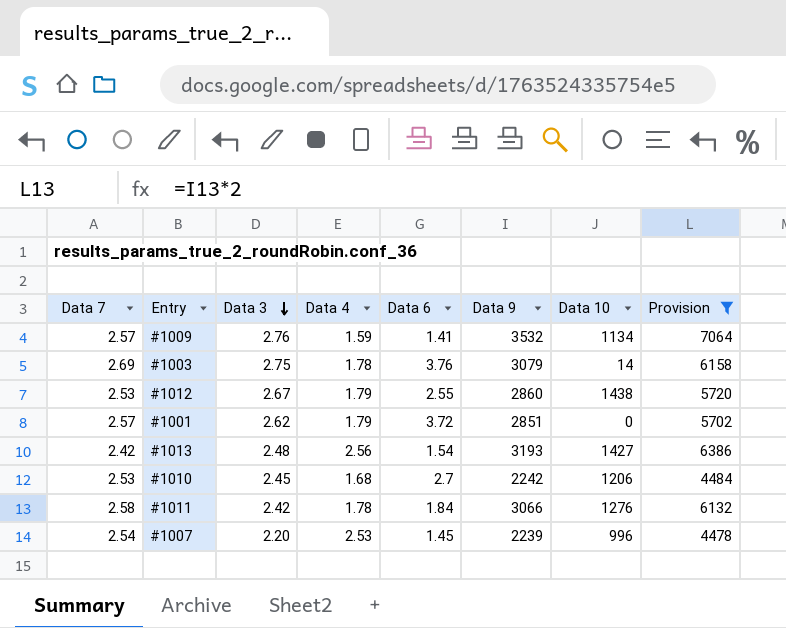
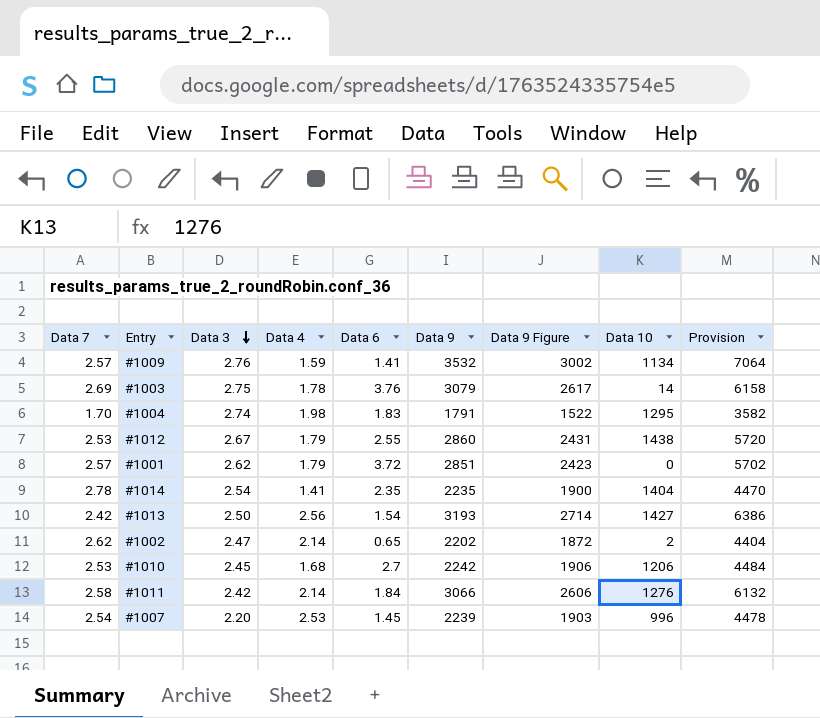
filter: Provision >= 4478 -> none
column Data 9 Figure | formula: none -> [Data 9] * 0.85
#1013 | Data 3: 2.48 -> 2.50
#1011 | Data 4: 1.78 -> 2.14

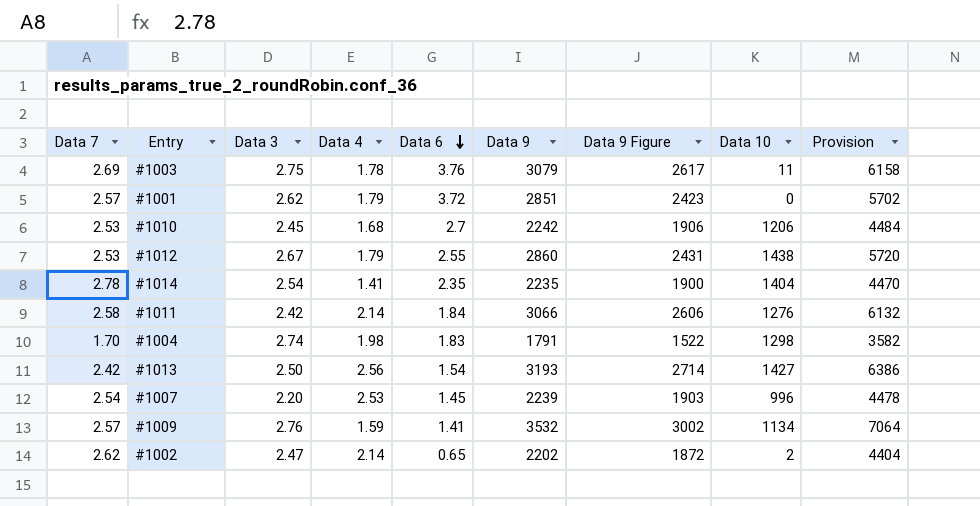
row order: Data 3 descending -> Data 6 descending
#1003 | Data 10: 14 -> 11
#1004 | Data 10: 1295 -> 1298

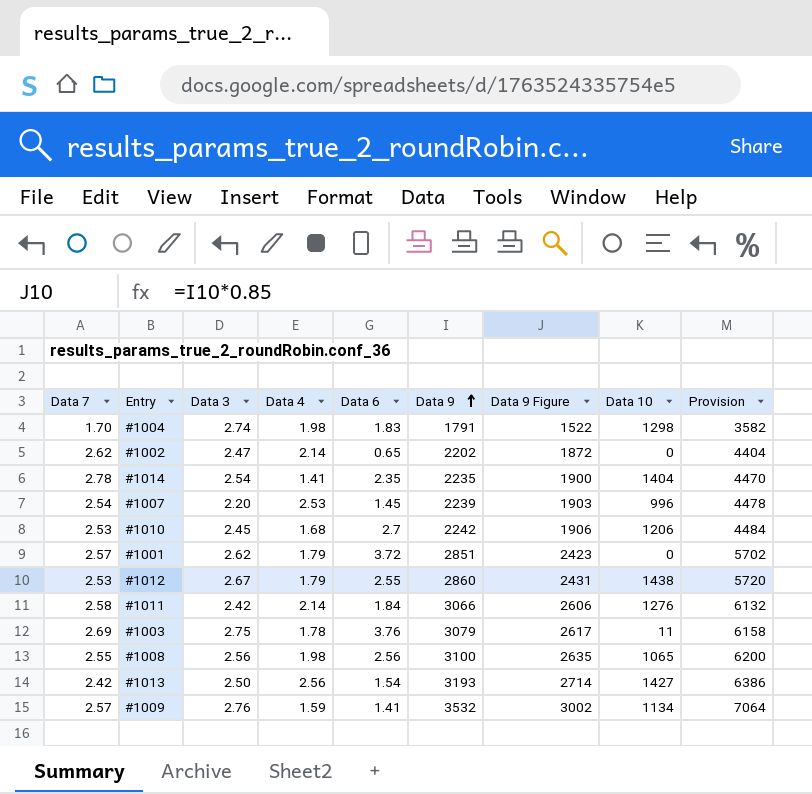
row order: Data 6 descending -> Data 9 ascending
#1002 | Data 10: 2 -> 0
row #1008: none -> 2.55 | 2.56 | 1.98 | 2.56 | 3100 | 2635 | 1065 | 6200

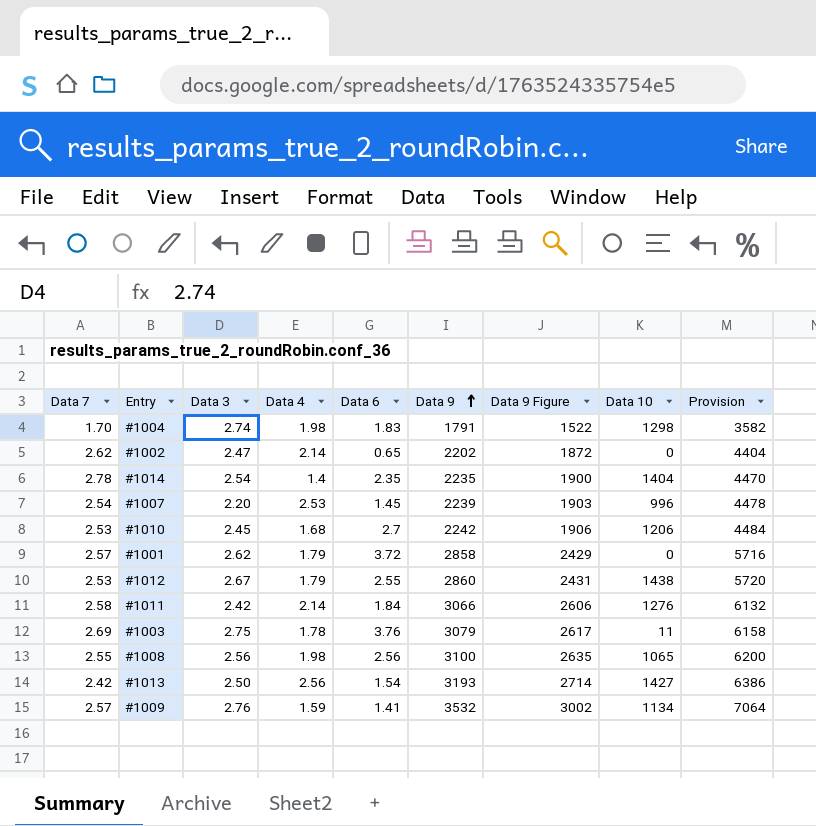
#1014 | Data 4: 1.41 -> 1.4
#1001 | Data 9: 2851 -> 2858
#1001 | Data 9 Figure: 2423 -> 2429
#1001 | Provision: 5702 -> 5716

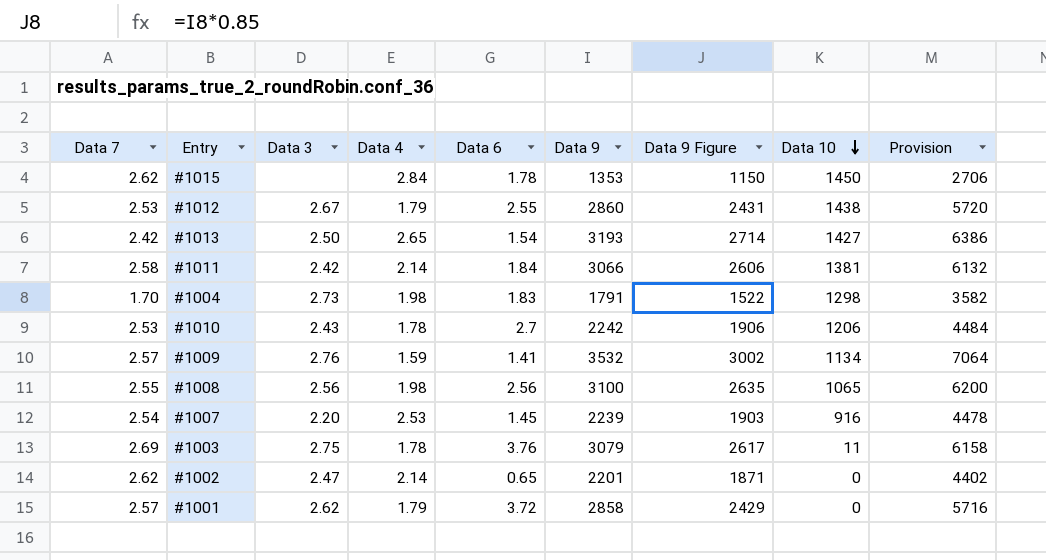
row order: Data 9 ascending -> Data 10 descending
row #1014: 2.78 | 2.54 | 1.4 | 2.35 | 2235 | 1900 | 1404 | 4470 -> none
row #1015: none -> 2.62 | none | 2.84 | 1.78 | 1353 | 1150 | 1450 | 2706
#1013 | Data 4: 2.56 -> 2.65
#1011 | Data 10: 1276 -> 1381
#1004 | Data 3: 2.74 -> 2.73
#1010 | Data 3: 2.45 -> 2.43
#1010 | Data 4: 1.68 -> 1.78
#1007 | Data 10: 996 -> 916
#1002 | Data 9: 2202 -> 2201
#1002 | Data 9 Figure: 1872 -> 1871
#1002 | Provision: 4404 -> 4402

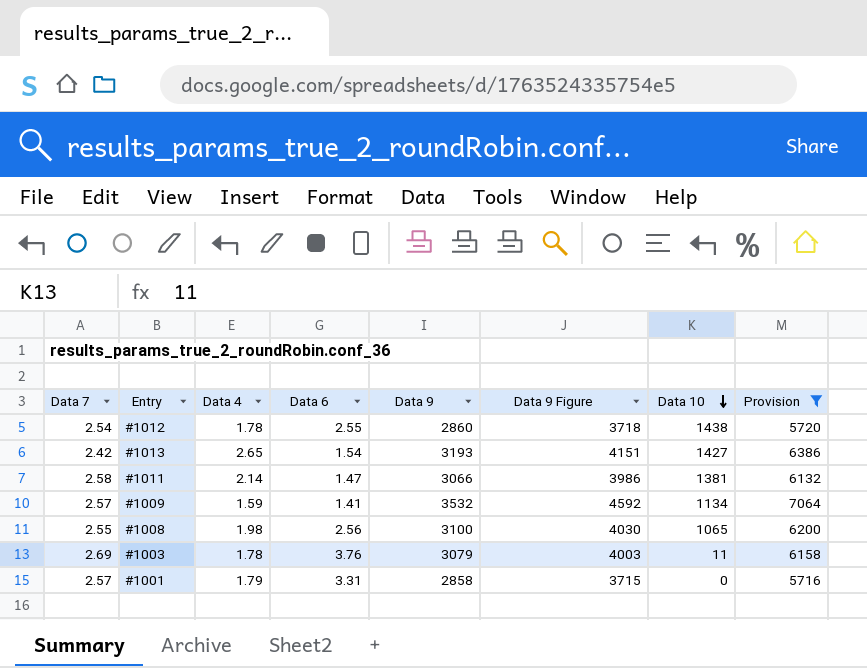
filter: none -> Provision >= 5716
column Data 3 | position: 3 -> none
column Data 9 Figure | formula: [Data 9] * 0.85 -> [Data 9] * 1.3
#1012 | Data 7: 2.53 -> 2.54
#1012 | Data 4: 1.79 -> 1.78
#1011 | Data 6: 1.84 -> 1.47
#1001 | Data 6: 3.72 -> 3.31

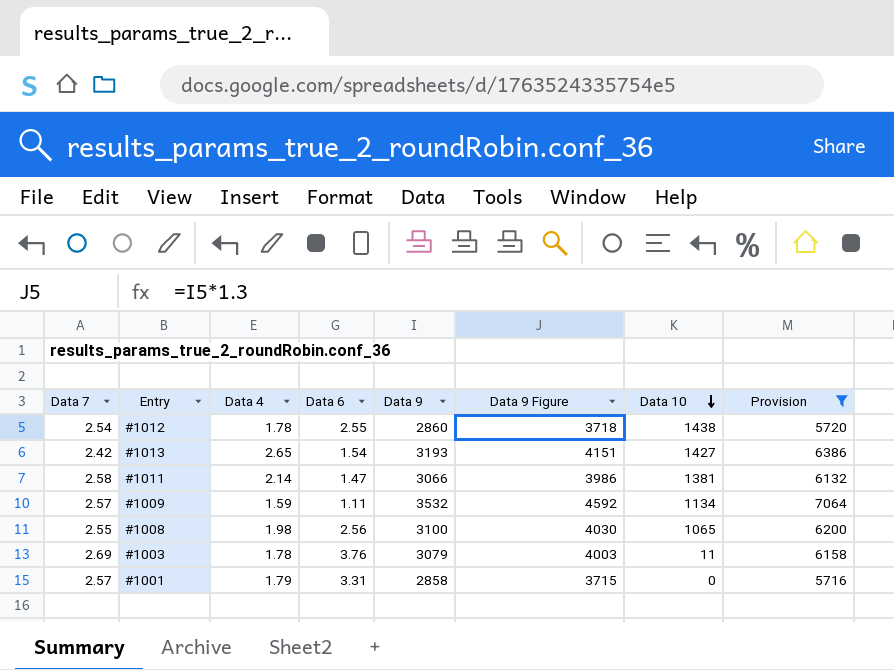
#1009 | Data 6: 1.41 -> 1.11

